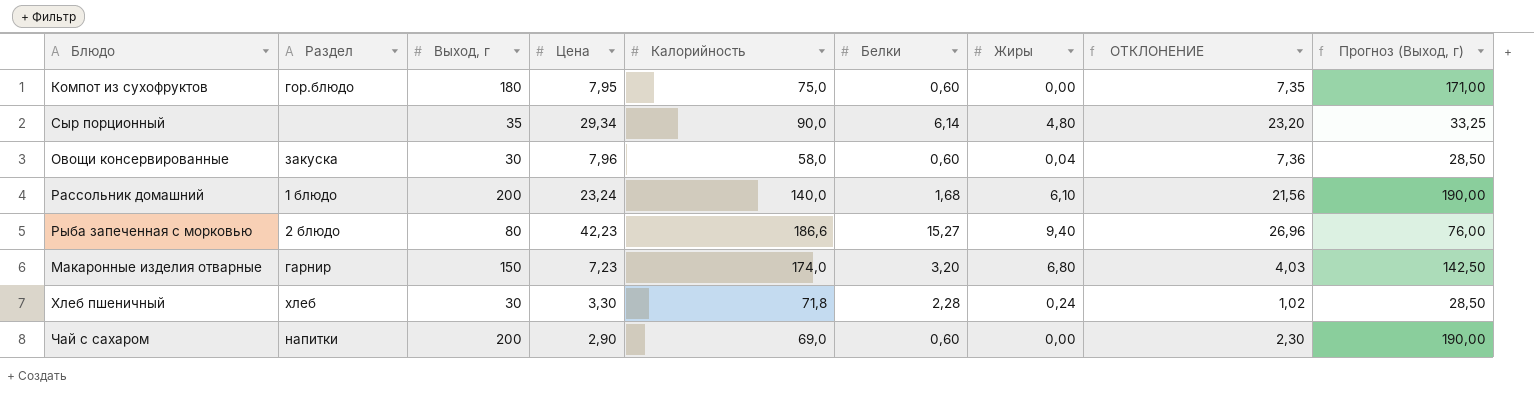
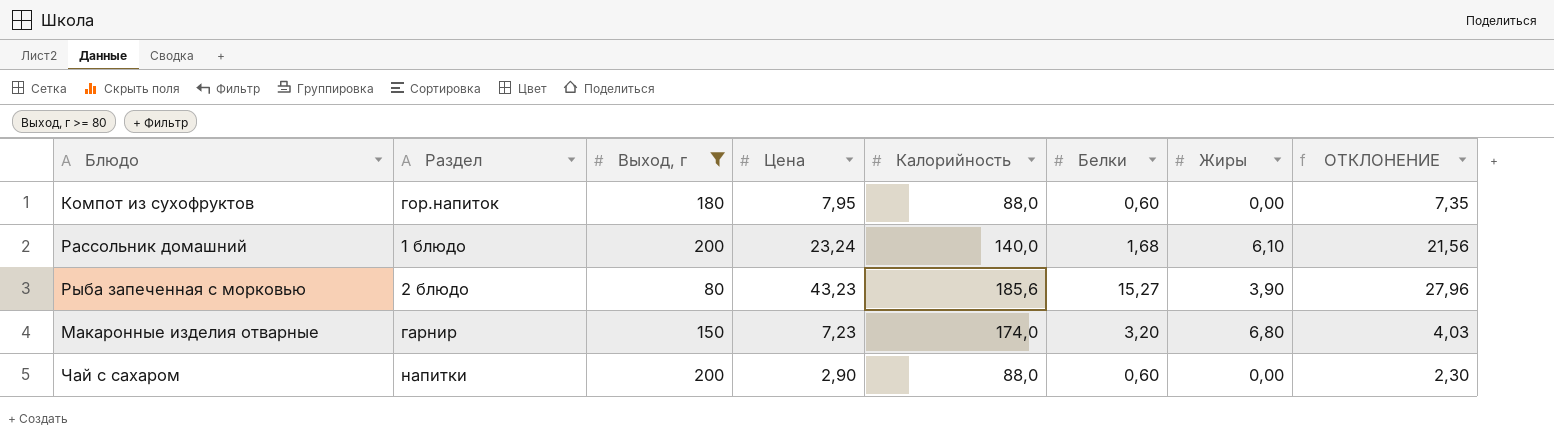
filter: none -> Выход, г >= 80
column Прогноз (Выход, г) | formula: [Выход, г] * 0,95 -> none
Компот из сухофруктов | Раздел: гор.блюдо -> гор.напиток
Компот из сухофруктов | Калорийность: 75,0 -> 88,0
Рыба запеченная с морковью | Цена: 42,23 -> 43,23
Рыба запеченная с морковью | Калорийность: 186,6 -> 185,6
Рыба запеченная с морковью | Жиры: 9,40 -> 3,90
Рыба запеченная с морковью | ОТКЛОНЕНИЕ: 26,96 -> 27,96
Чай с сахаром | Калорийность: 69,0 -> 88,0

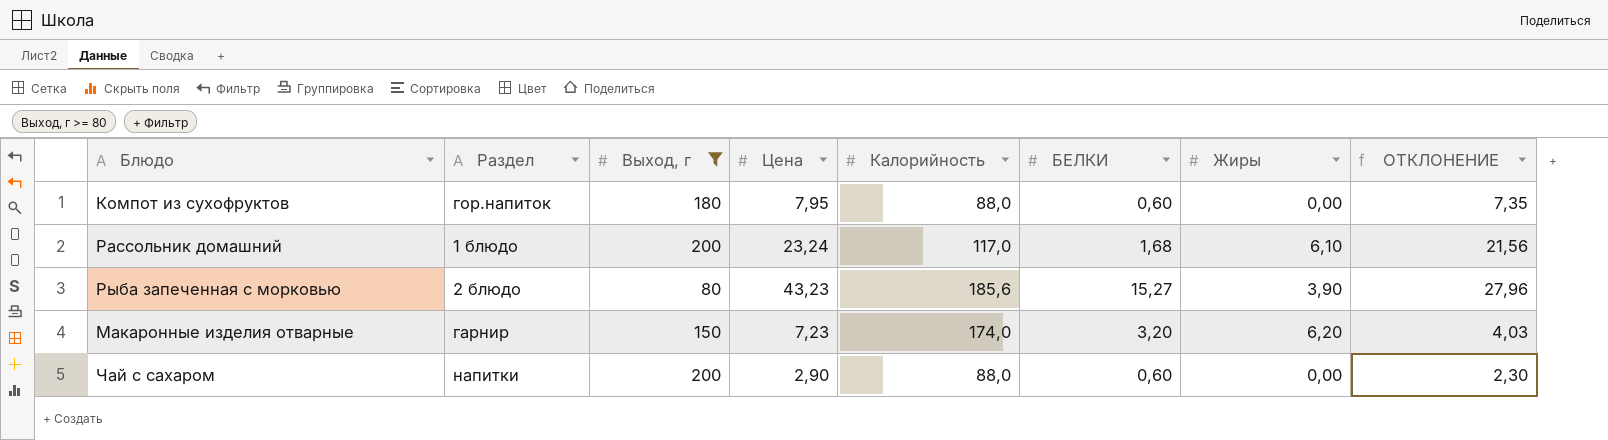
column name: Белки -> БЕЛКИ
Рассольник домашний | Калорийность: 140,0 -> 117,0
Макаронные изделия отварные | Жиры: 6,80 -> 6,20

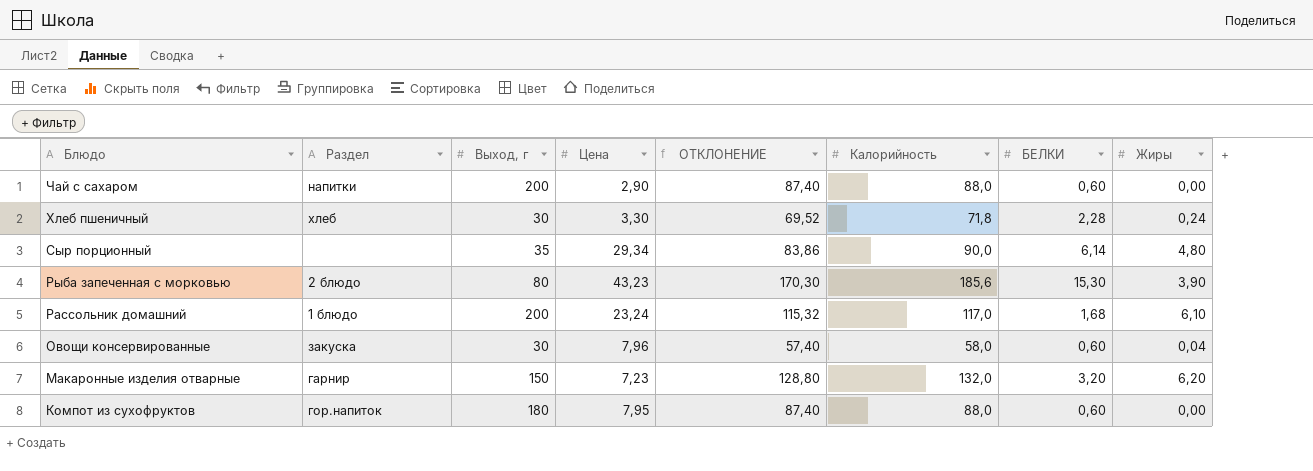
filter: Выход, г >= 80 -> none
row order: none -> Блюдо descending
column ОТКЛОНЕНИЕ | formula: [Цена] - [БЕЛКИ] -> [Калорийность] - [БЕЛКИ]
column ОТКЛОНЕНИЕ | position: 8 -> 5
Рыба запеченная с морковью | БЕЛКИ: 15,27 -> 15,30
Макаронные изделия отварные | Калорийность: 174,0 -> 132,0

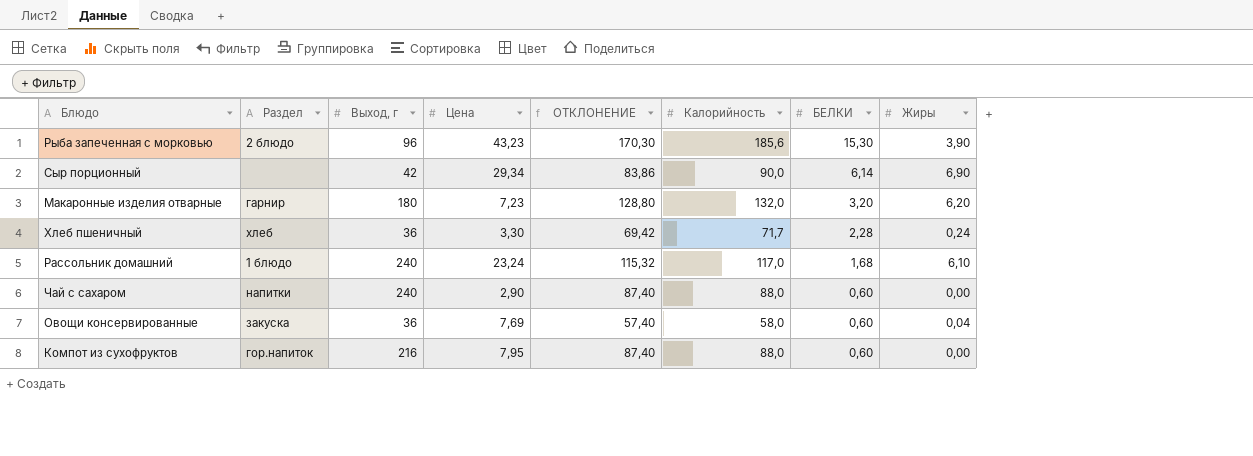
row order: Блюдо descending -> БЕЛКИ descending
Рыба запеченная с морковью | Выход, г: 80 -> 96
Сыр порционный | Выход, г: 35 -> 42
Сыр порционный | Жиры: 4,80 -> 6,90
Макаронные изделия отварные | Выход, г: 150 -> 180
Хлеб пшеничный | Выход, г: 30 -> 36
Хлеб пшеничный | ОТКЛОНЕНИЕ: 69,52 -> 69,42
Хлеб пшеничный | Калорийность: 71,8 -> 71,7
Рассольник домашний | Выход, г: 200 -> 240
Чай с сахаром | Выход, г: 200 -> 240
Овощи консервированные | Выход, г: 30 -> 36
Овощи консервированные | Цена: 7,96 -> 7,69
Компот из сухофруктов | Выход, г: 180 -> 216

